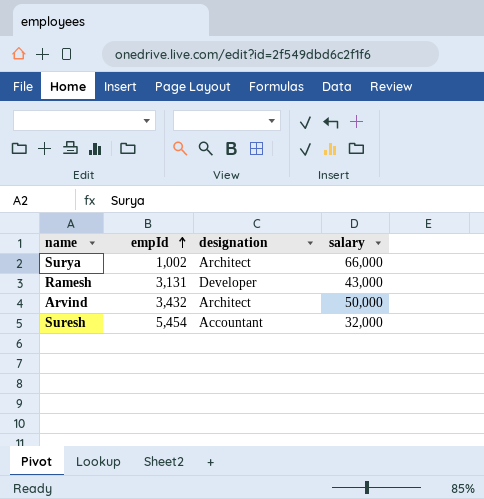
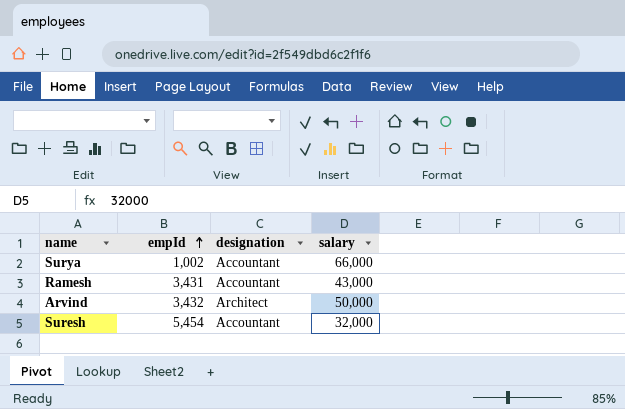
Surya | designation: Architect -> Accountant
Ramesh | empId: 3,131 -> 3,431
Ramesh | designation: Developer -> Accountant

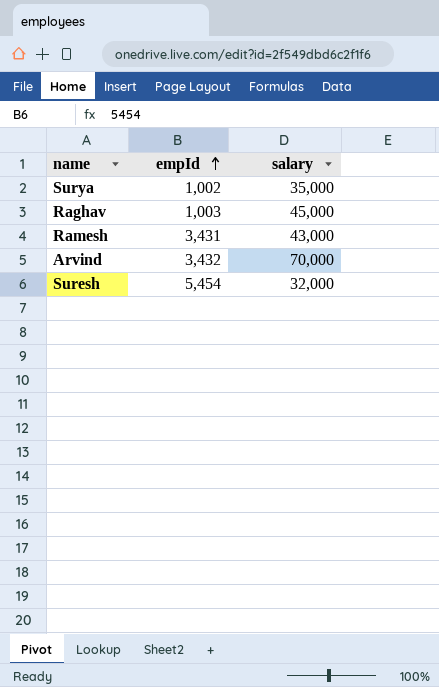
column designation | position: 3 -> none
Surya | salary: 66,000 -> 35,000
row Raghav: none -> 1,003 | 45,000
Arvind | salary: 50,000 -> 70,000

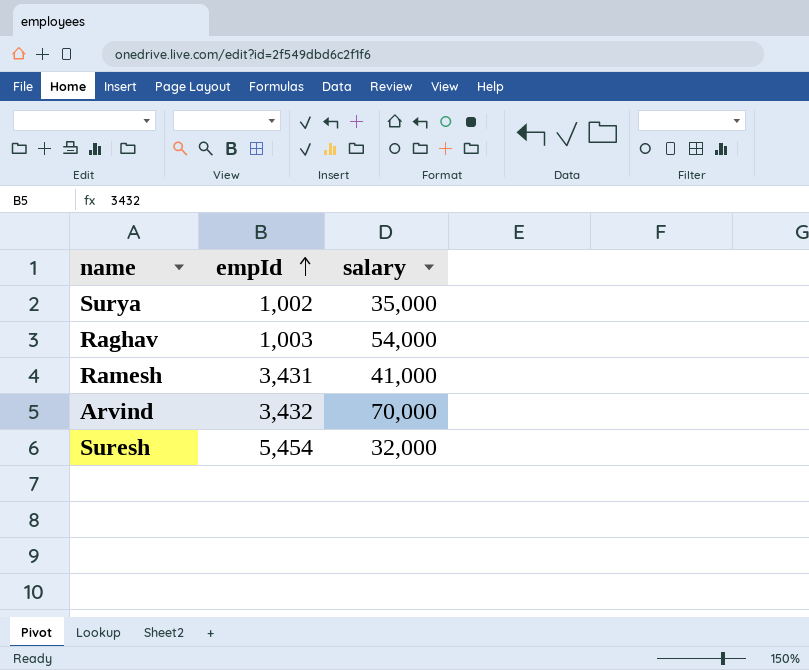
Raghav | salary: 45,000 -> 54,000
Ramesh | salary: 43,000 -> 41,000

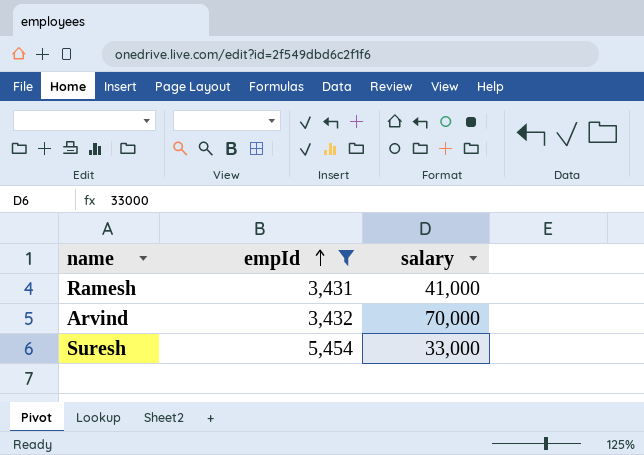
filter: none -> empId >= 3,431
Suresh | salary: 32,000 -> 33,000

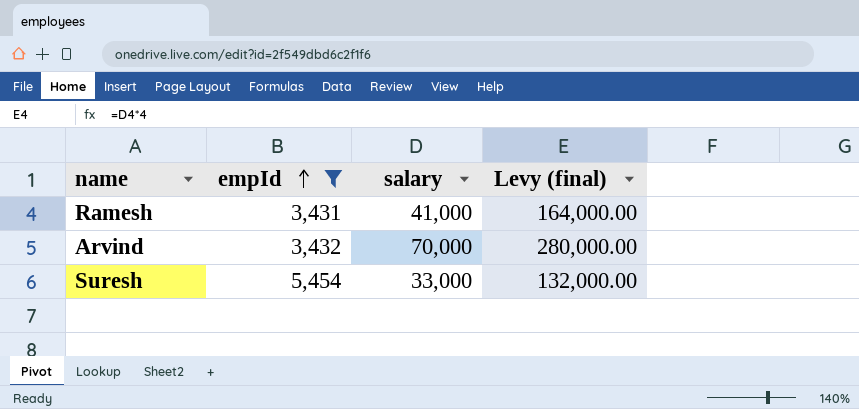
column Levy (final) | formula: none -> [salary] * 4

